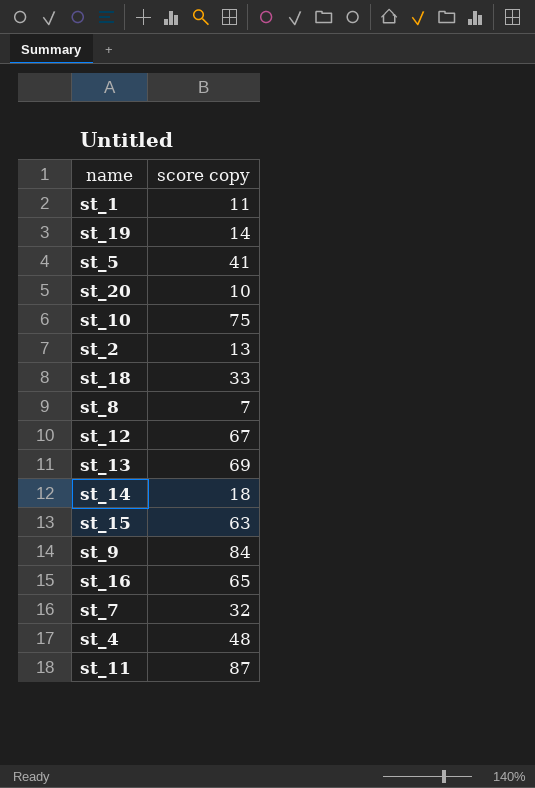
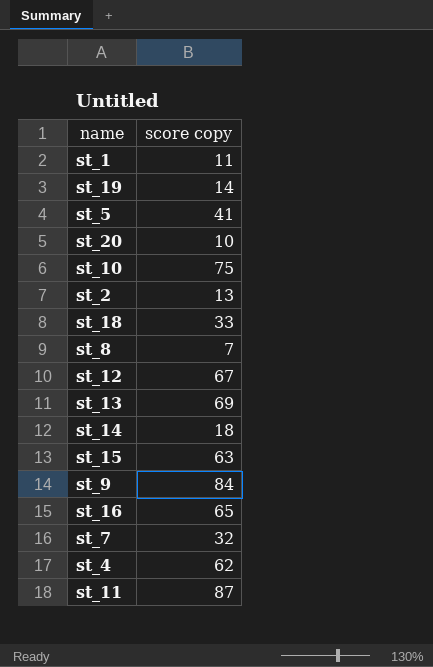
st_4 | score copy: 48 -> 62

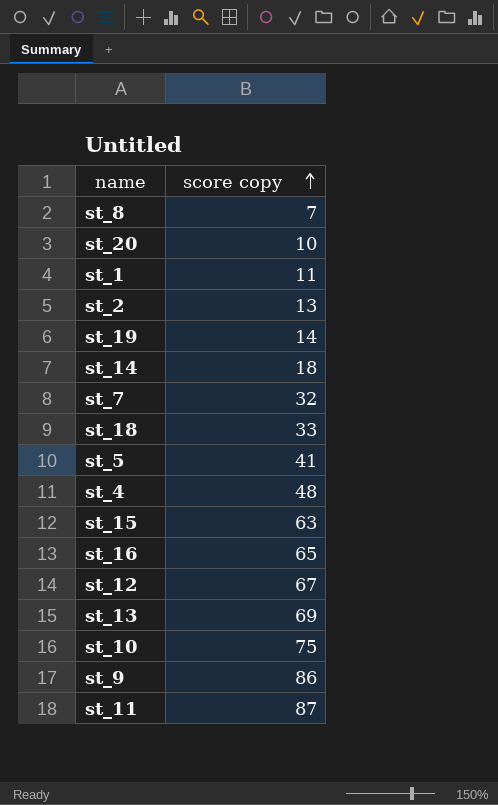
row order: none -> score copy ascending
st_4 | score copy: 62 -> 48
st_9 | score copy: 84 -> 86

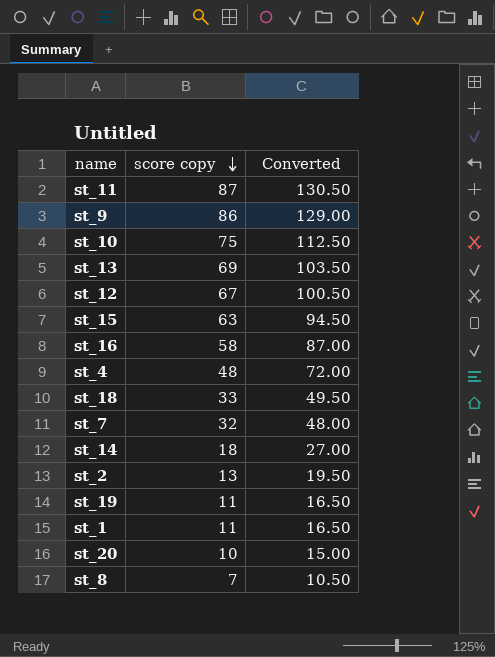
row order: score copy ascending -> score copy descending
column Converted | formula: none -> [score copy] * 1.5
row st_5: 41 -> none
st_16 | score copy: 65 -> 58
st_19 | score copy: 14 -> 11

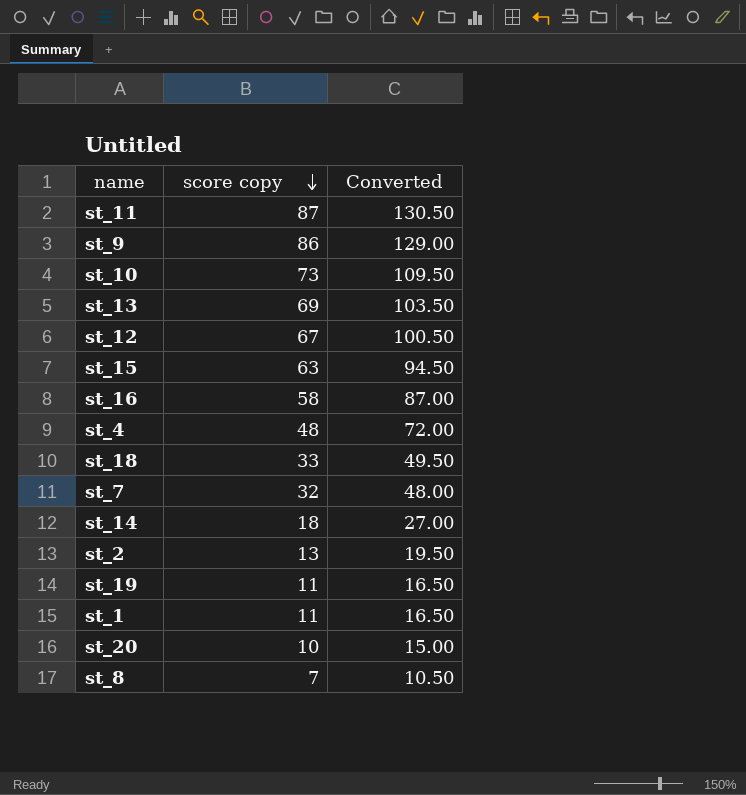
st_10 | score copy: 75 -> 73
st_10 | Converted: 112.50 -> 109.50

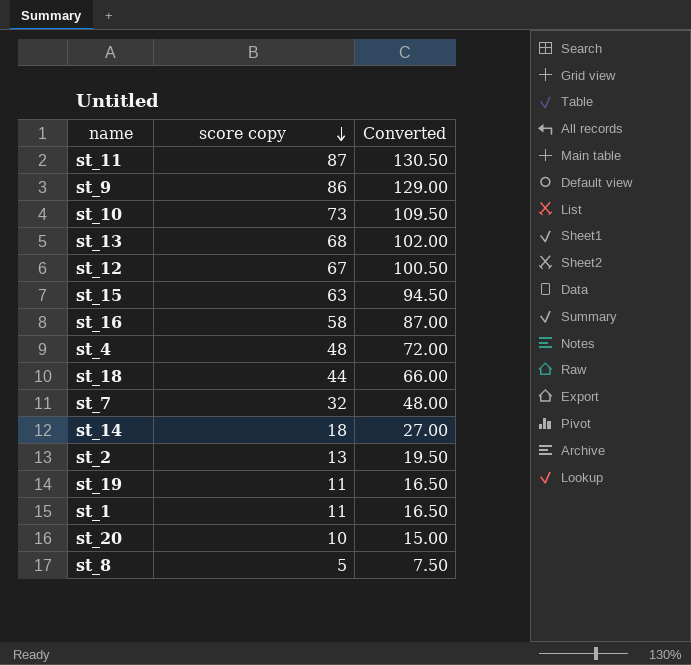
st_13 | score copy: 69 -> 68
st_13 | Converted: 103.50 -> 102.00
st_18 | score copy: 33 -> 44
st_18 | Converted: 49.50 -> 66.00
st_8 | score copy: 7 -> 5
st_8 | Converted: 10.50 -> 7.50

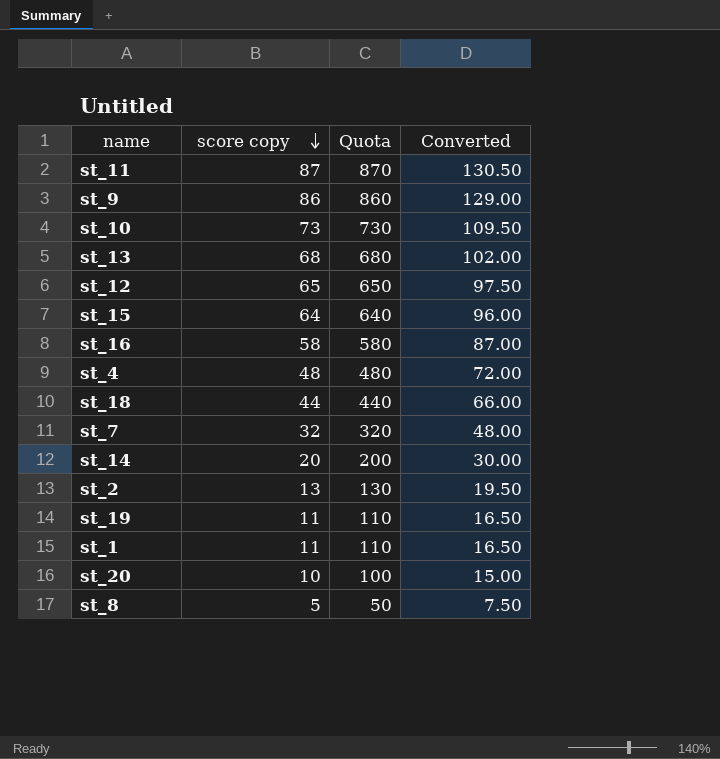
column Quota | formula: none -> [score copy] * 10
st_12 | score copy: 67 -> 65
st_12 | Converted: 100.50 -> 97.50
st_15 | score copy: 63 -> 64
st_15 | Converted: 94.50 -> 96.00
st_14 | score copy: 18 -> 20
st_14 | Converted: 27.00 -> 30.00

